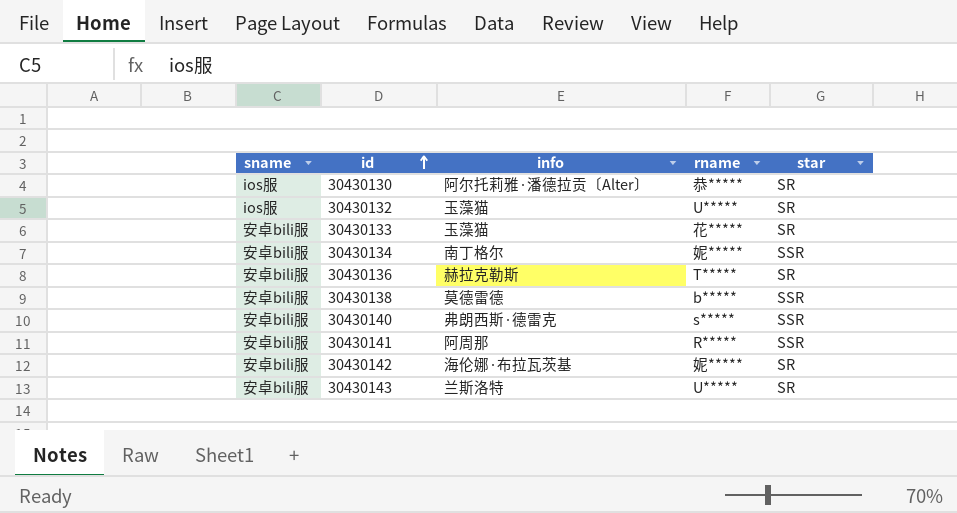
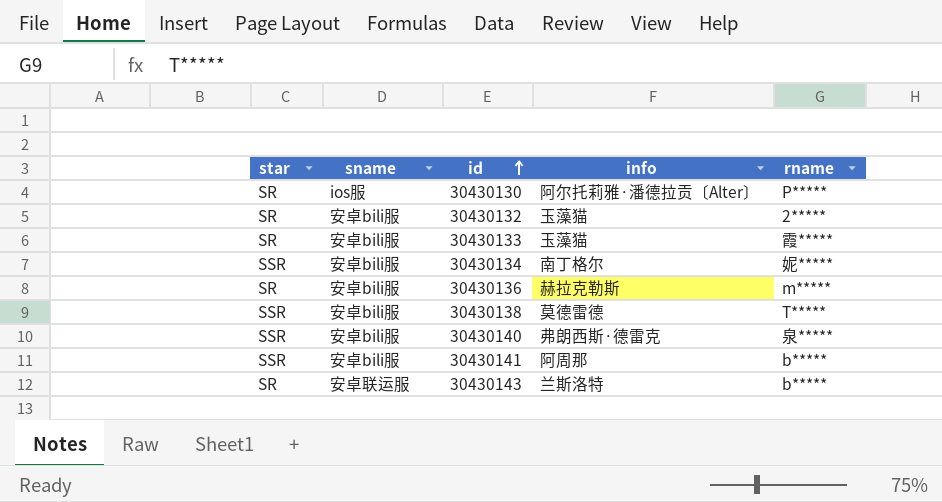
column star | position: 5 -> 1
row 30430142: 安卓bili服 | 海伦娜·布拉瓦茨基 | 妮***** | SR -> none
30430130 | rname: 恭***** -> P*****
30430132 | sname: ios服 -> 安卓bili服
30430132 | rname: U***** -> 2*****
30430133 | rname: 花***** -> 霞*****
30430136 | rname: T***** -> m*****
30430138 | rname: b***** -> T*****
30430140 | rname: s***** -> 泉*****
30430141 | rname: R***** -> b*****
30430143 | sname: 安卓bili服 -> 安卓联运服
30430143 | rname: U***** -> b*****

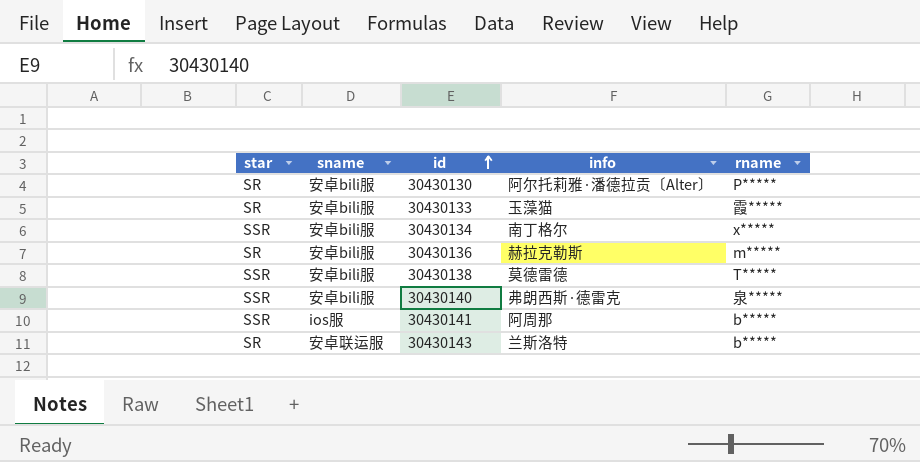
row 30430132: SR | 安卓bili服 | 玉藻猫 | 2***** -> none
30430130 | sname: ios服 -> 安卓bili服
30430134 | rname: 妮***** -> x*****
30430141 | sname: 安卓bili服 -> ios服

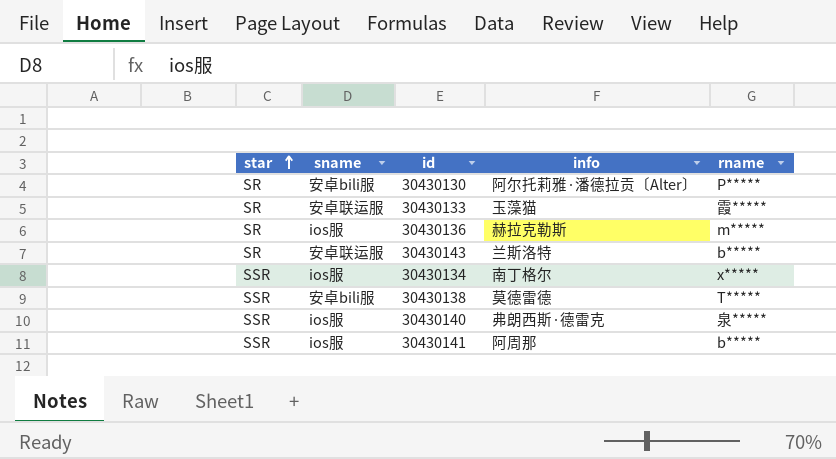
row order: id ascending -> star ascending
30430133 | sname: 安卓bili服 -> 安卓联运服
30430136 | sname: 安卓bili服 -> ios服
30430134 | sname: 安卓bili服 -> ios服
30430140 | sname: 安卓bili服 -> ios服

